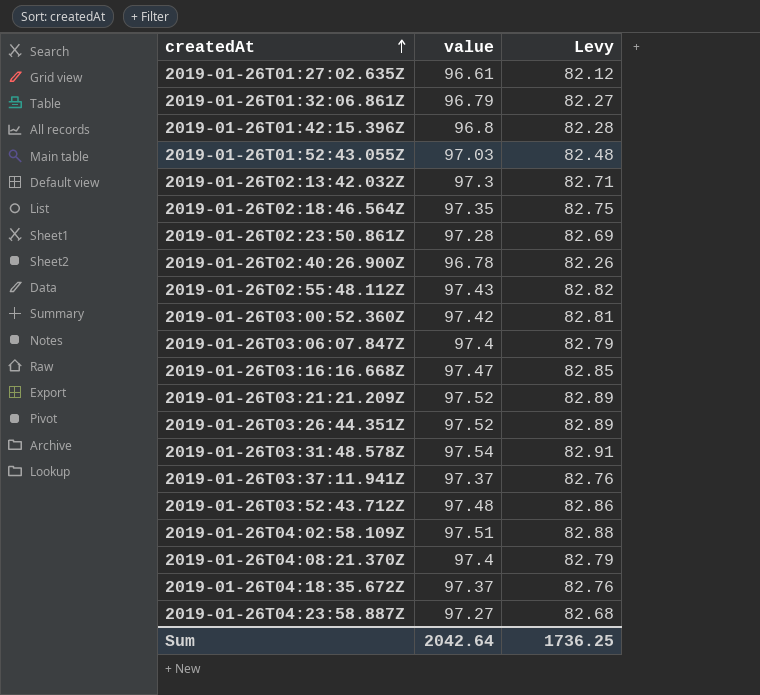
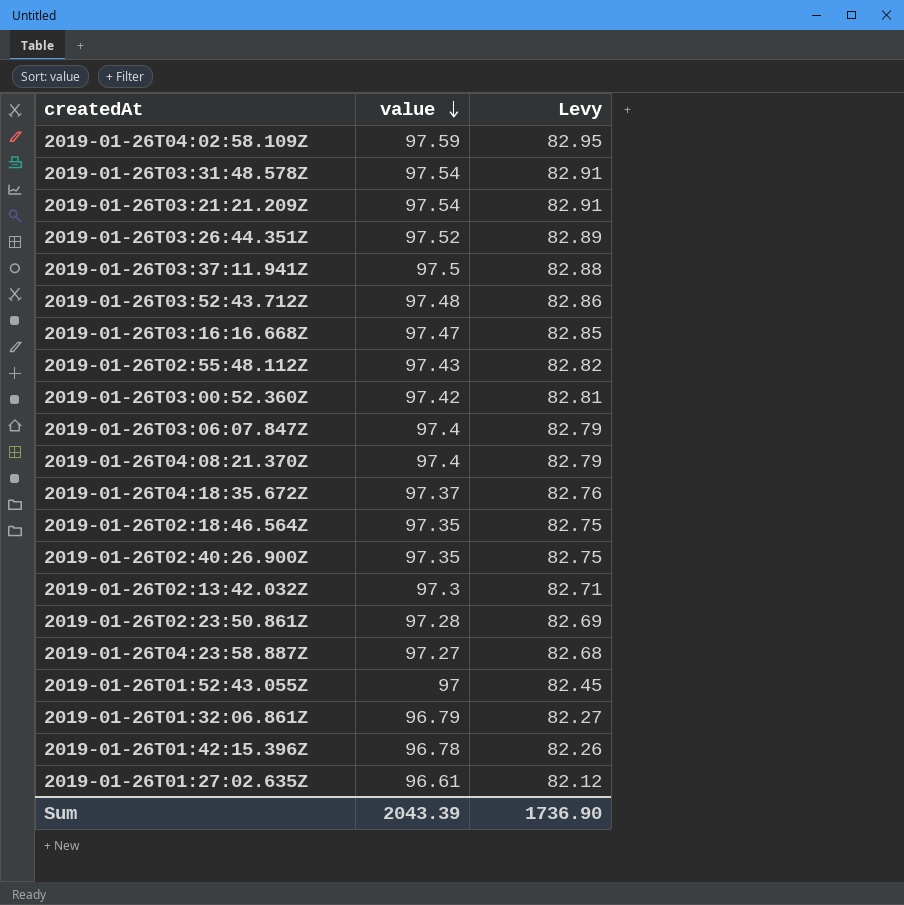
row order: createdAt ascending -> value descending
2019-01-26T04:02:58.109Z | value: 97.51 -> 97.59
2019-01-26T04:02:58.109Z | Levy: 82.88 -> 82.95
2019-01-26T03:21:21.209Z | value: 97.52 -> 97.54
2019-01-26T03:21:21.209Z | Levy: 82.89 -> 82.91
2019-01-26T03:37:11.941Z | value: 97.37 -> 97.5
2019-01-26T03:37:11.941Z | Levy: 82.76 -> 82.88
2019-01-26T02:40:26.900Z | value: 96.78 -> 97.35
2019-01-26T02:40:26.900Z | Levy: 82.26 -> 82.75
2019-01-26T01:52:43.055Z | value: 97.03 -> 97
2019-01-26T01:52:43.055Z | Levy: 82.48 -> 82.45
2019-01-26T01:42:15.396Z | value: 96.8 -> 96.78
2019-01-26T01:42:15.396Z | Levy: 82.28 -> 82.26
Sum | value: 2042.64 -> 2043.39
Sum | Levy: 1736.25 -> 1736.90

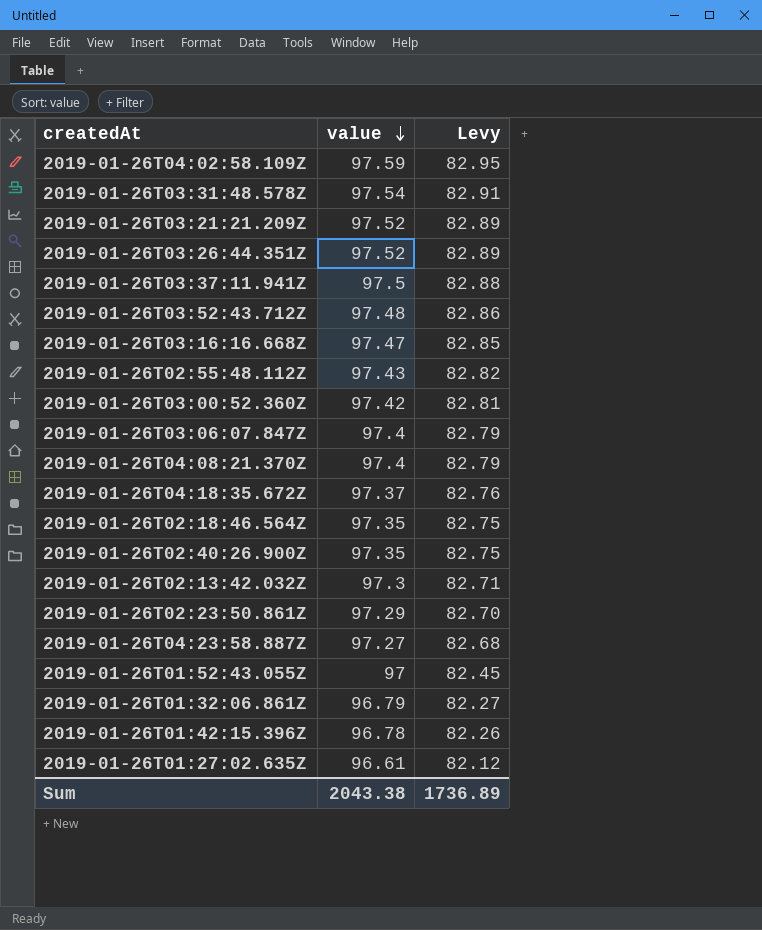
2019-01-26T03:21:21.209Z | value: 97.54 -> 97.52
2019-01-26T03:21:21.209Z | Levy: 82.91 -> 82.89
2019-01-26T02:23:50.861Z | value: 97.28 -> 97.29
2019-01-26T02:23:50.861Z | Levy: 82.69 -> 82.70
Sum | value: 2043.39 -> 2043.38
Sum | Levy: 1736.90 -> 1736.89

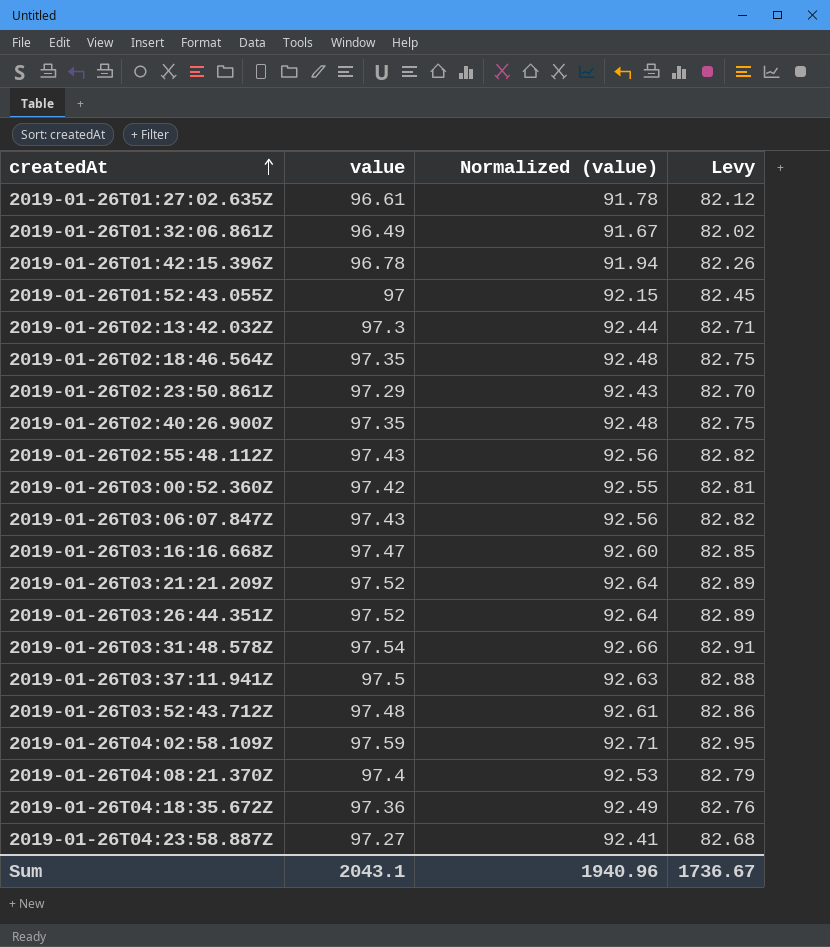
row order: value descending -> createdAt ascending
column Normalized (value) | formula: none -> [value] * 0.95
2019-01-26T01:32:06.861Z | value: 96.79 -> 96.49
2019-01-26T01:32:06.861Z | Levy: 82.27 -> 82.02
2019-01-26T03:06:07.847Z | value: 97.4 -> 97.43
2019-01-26T03:06:07.847Z | Levy: 82.79 -> 82.82
2019-01-26T04:18:35.672Z | value: 97.37 -> 97.36
Sum | value: 2043.38 -> 2043.1
Sum | Levy: 1736.89 -> 1736.67

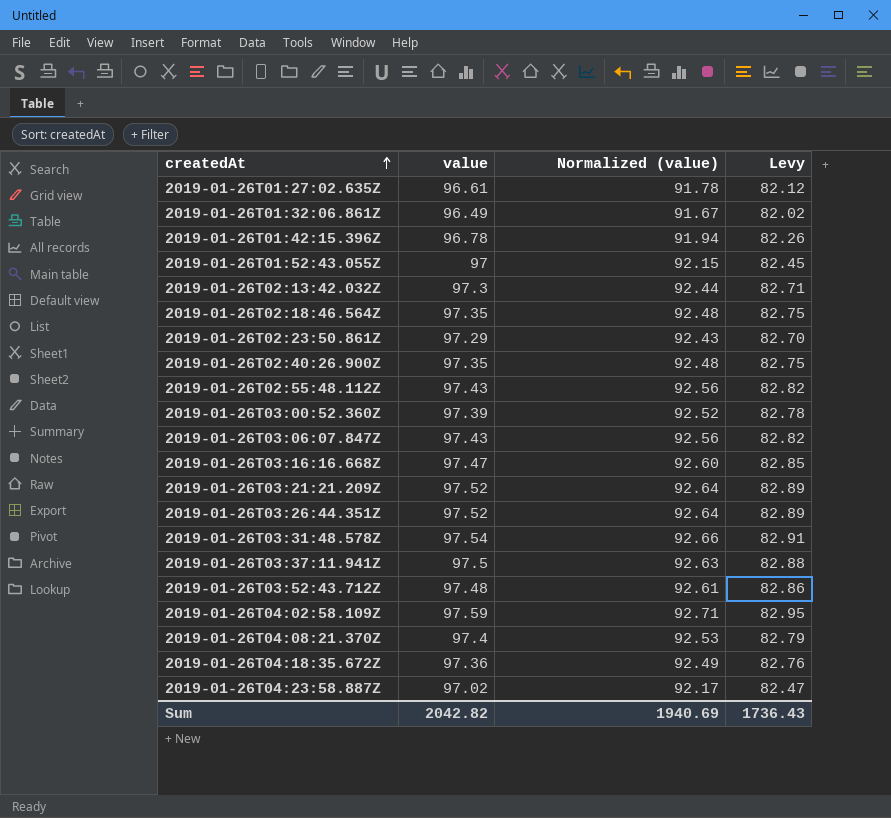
2019-01-26T03:00:52.360Z | value: 97.42 -> 97.39
2019-01-26T03:00:52.360Z | Normalized (value): 92.55 -> 92.52
2019-01-26T03:00:52.360Z | Levy: 82.81 -> 82.78
2019-01-26T04:23:58.887Z | value: 97.27 -> 97.02
2019-01-26T04:23:58.887Z | Normalized (value): 92.41 -> 92.17
2019-01-26T04:23:58.887Z | Levy: 82.68 -> 82.47
Sum | value: 2043.1 -> 2042.82
Sum | Normalized (value): 1940.96 -> 1940.69
Sum | Levy: 1736.67 -> 1736.43

